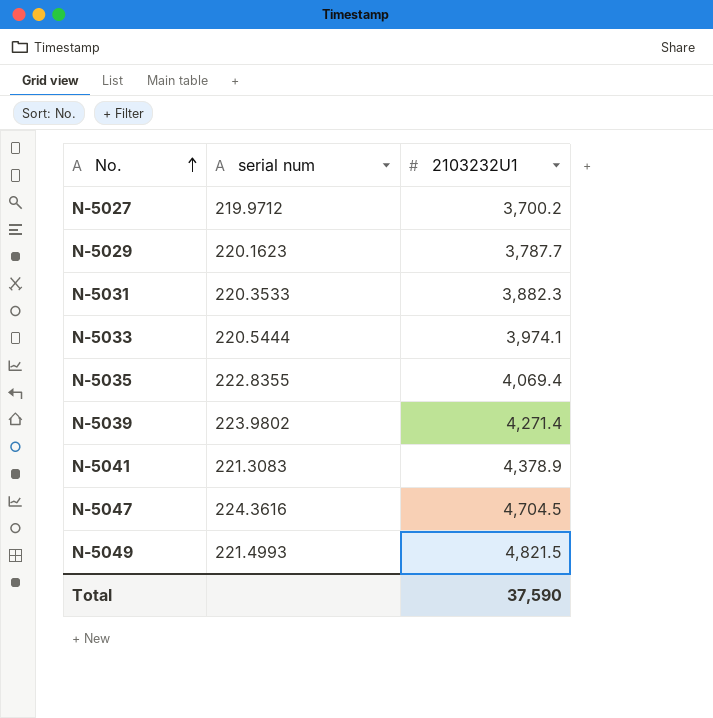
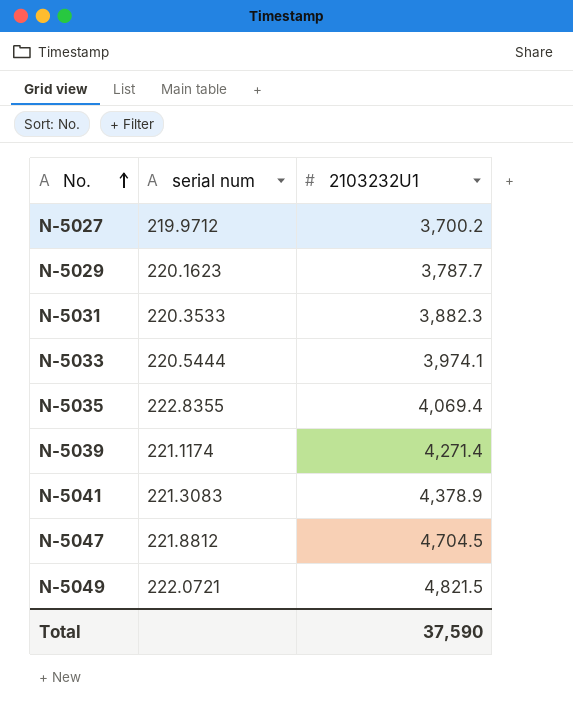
N-5039 | serial num: 223.9802 -> 221.1174
N-5047 | serial num: 224.3616 -> 221.8812
N-5049 | serial num: 221.4993 -> 222.0721

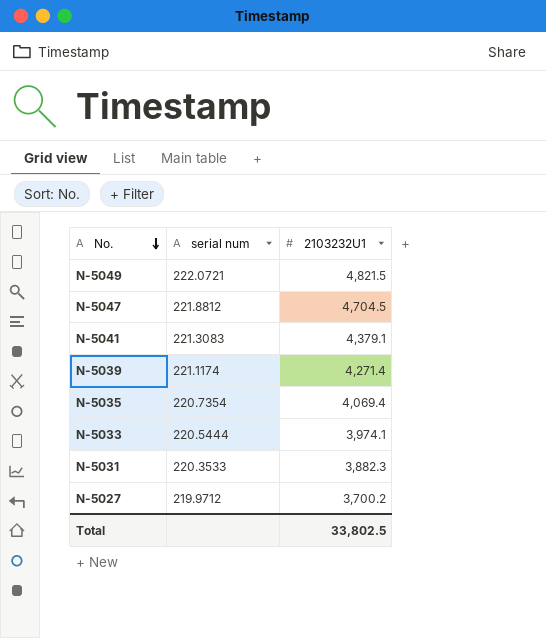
row order: No. ascending -> No. descending
row N-5029: 220.1623 | 3,787.7 -> none
N-5041 | 2103232U1: 4,378.9 -> 4,379.1
N-5035 | serial num: 222.8355 -> 220.7354
Total | 2103232U1: 37,590 -> 33,802.5

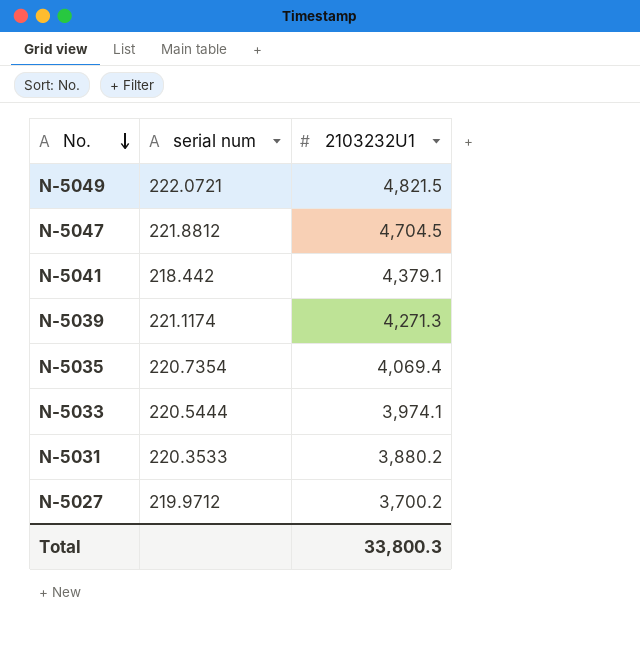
N-5041 | serial num: 221.3083 -> 218.442
N-5039 | 2103232U1: 4,271.4 -> 4,271.3
N-5031 | 2103232U1: 3,882.3 -> 3,880.2
Total | 2103232U1: 33,802.5 -> 33,800.3

